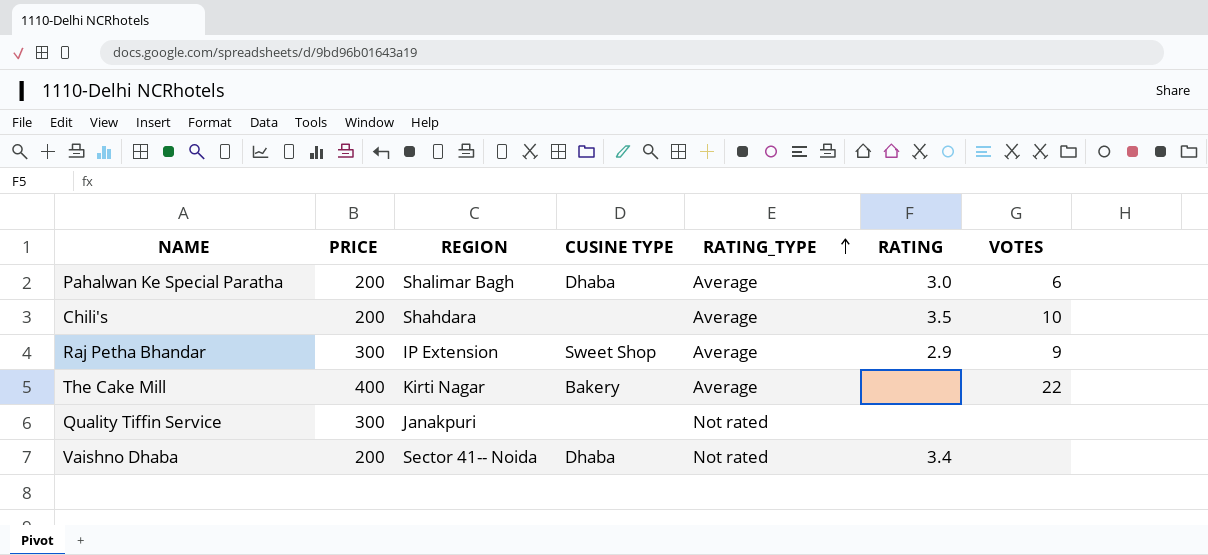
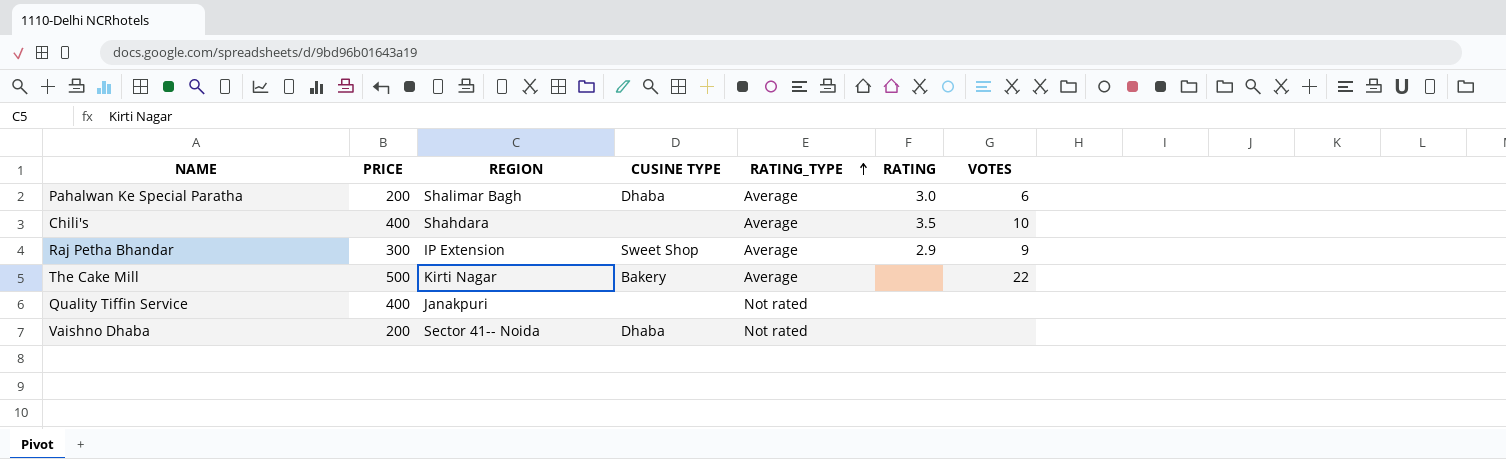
Chili's | PRICE: 200 -> 400
The Cake Mill | PRICE: 400 -> 500
Quality Tiffin Service | PRICE: 300 -> 400
Vaishno Dhaba | RATING: 3.4 -> none

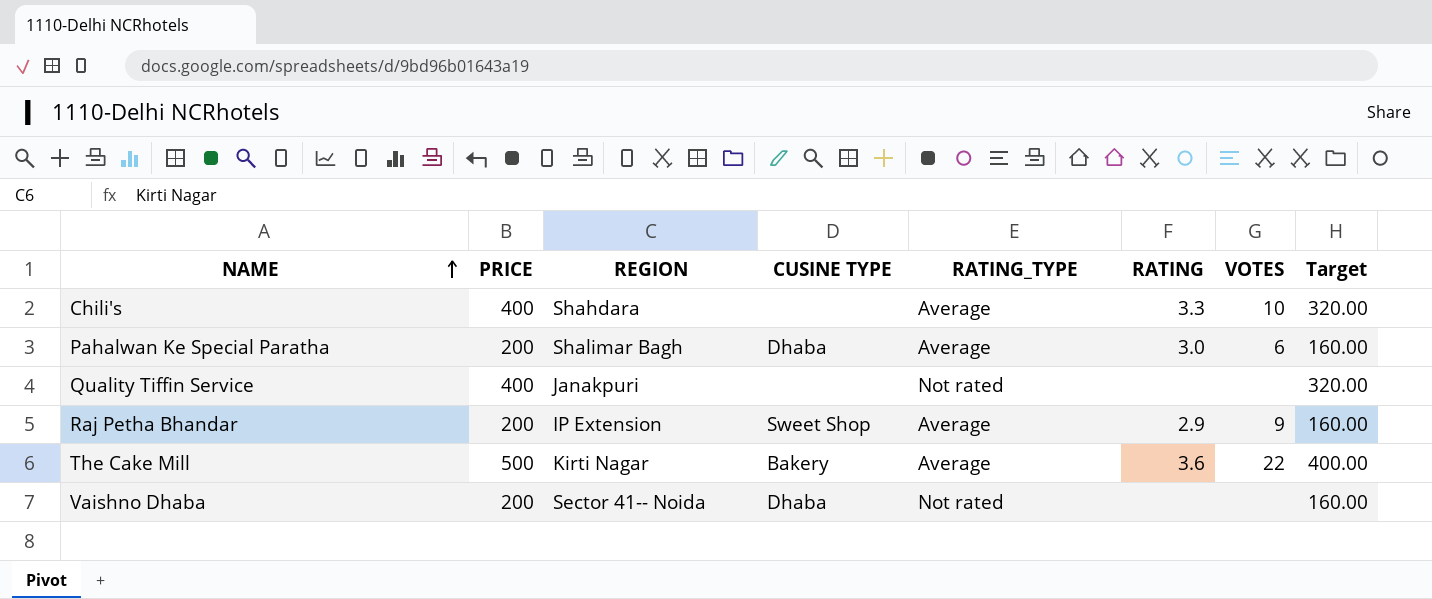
row order: RATING_TYPE ascending -> NAME ascending
column Target | formula: none -> [PRICE] * 0.8
Chili's | RATING: 3.5 -> 3.3
Raj Petha Bhandar | PRICE: 300 -> 200
The Cake Mill | RATING: none -> 3.6

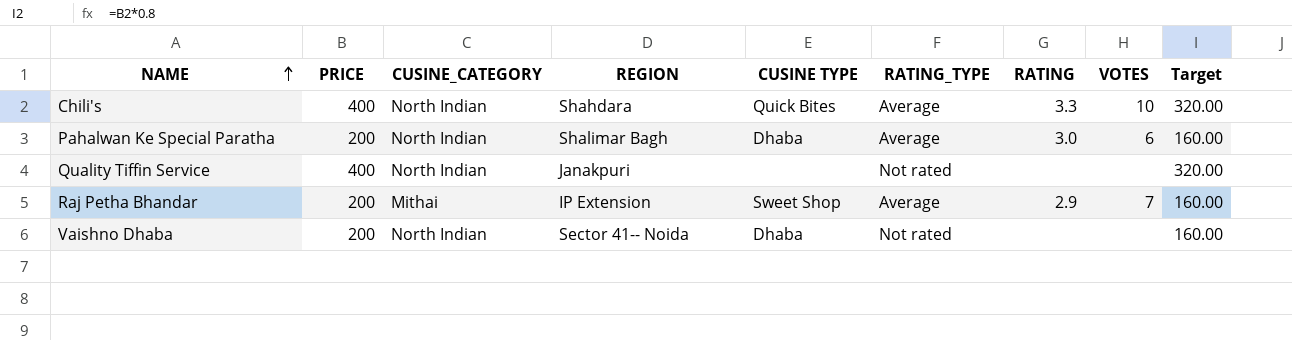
column CUSINE_CATEGORY | position: none -> 3
row The Cake Mill: 500 | Kirti Nagar | Bakery | Average | 3.6 | 22 | 400.00 -> none
Chili's | CUSINE TYPE: none -> Quick Bites
Raj Petha Bhandar | VOTES: 9 -> 7

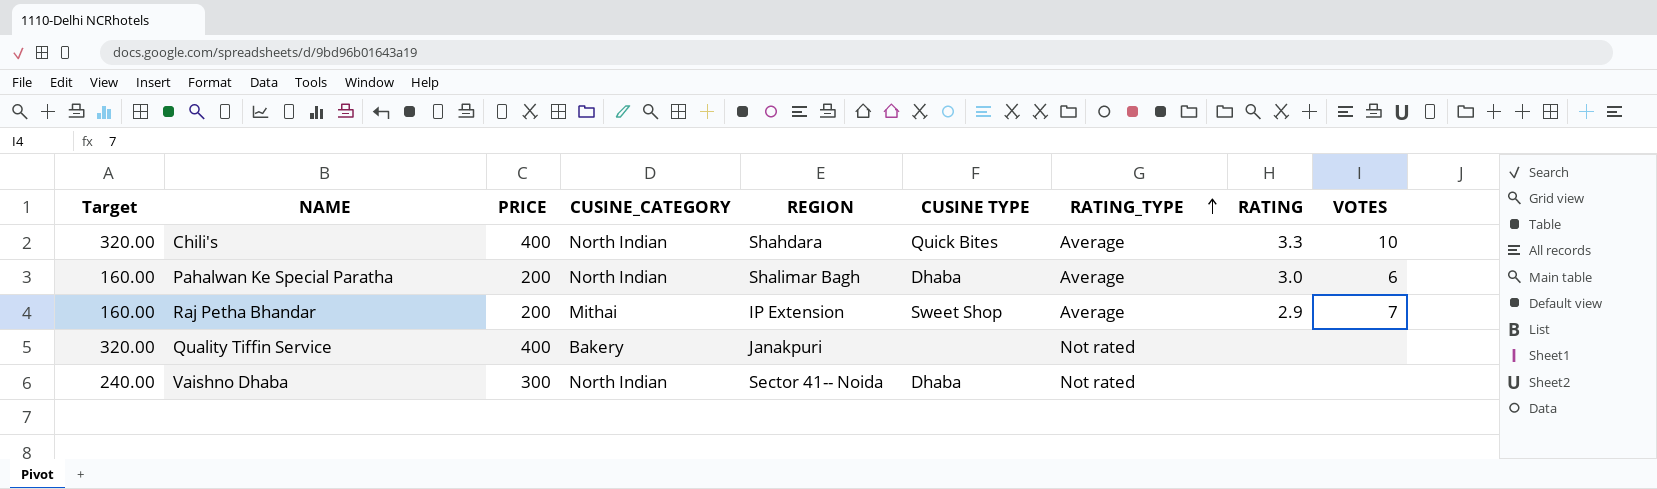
row order: NAME ascending -> RATING_TYPE ascending
column Target | position: 9 -> 1
Quality Tiffin Service | CUSINE_CATEGORY: North Indian -> Bakery
Vaishno Dhaba | Target: 160.00 -> 240.00
Vaishno Dhaba | PRICE: 200 -> 300

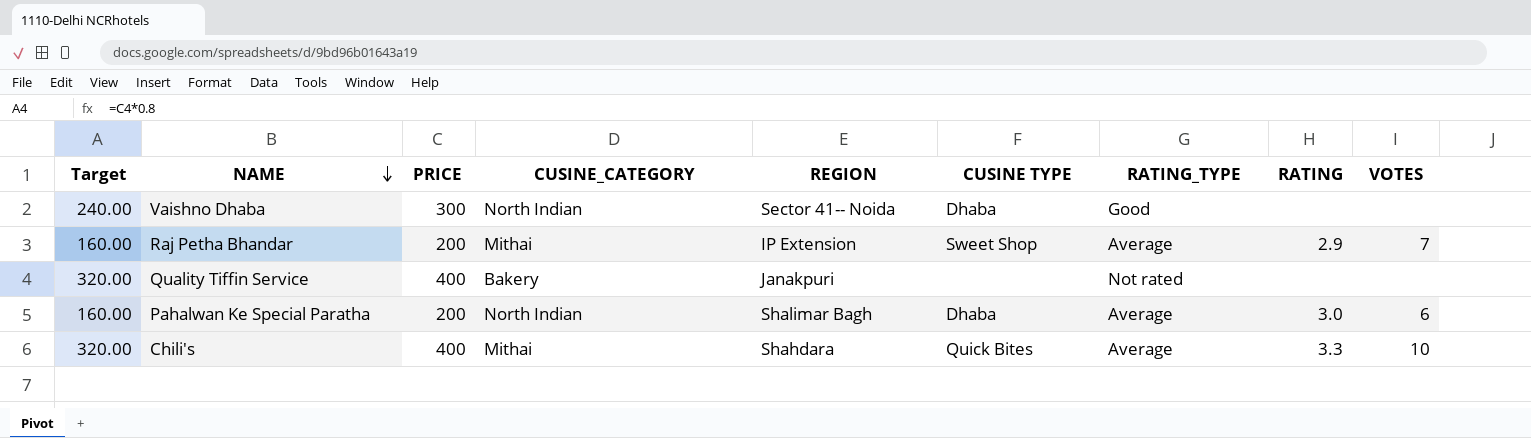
row order: RATING_TYPE ascending -> NAME descending
Vaishno Dhaba | RATING_TYPE: Not rated -> Good
Chili's | CUSINE_CATEGORY: North Indian -> Mithai

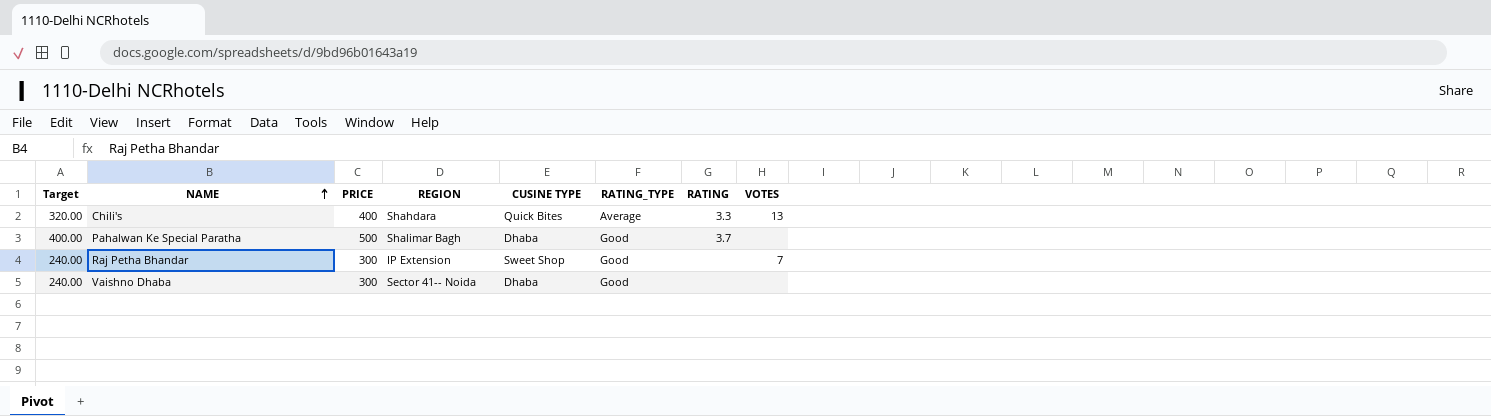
row order: NAME descending -> NAME ascending
column CUSINE_CATEGORY | position: 4 -> none
row Quality Tiffin Service: 320.00 | 400 | Bakery | Janakpuri | none | Not rated | none | none -> none
Chili's | VOTES: 10 -> 13
Pahalwan Ke Special Paratha | Target: 160.00 -> 400.00
Pahalwan Ke Special Paratha | PRICE: 200 -> 500
Pahalwan Ke Special Paratha | RATING_TYPE: Average -> Good
Pahalwan Ke Special Paratha | RATING: 3.0 -> 3.7
Pahalwan Ke Special Paratha | VOTES: 6 -> none
Raj Petha Bhandar | Target: 160.00 -> 240.00
Raj Petha Bhandar | PRICE: 200 -> 300
Raj Petha Bhandar | RATING_TYPE: Average -> Good
Raj Petha Bhandar | RATING: 2.9 -> none

